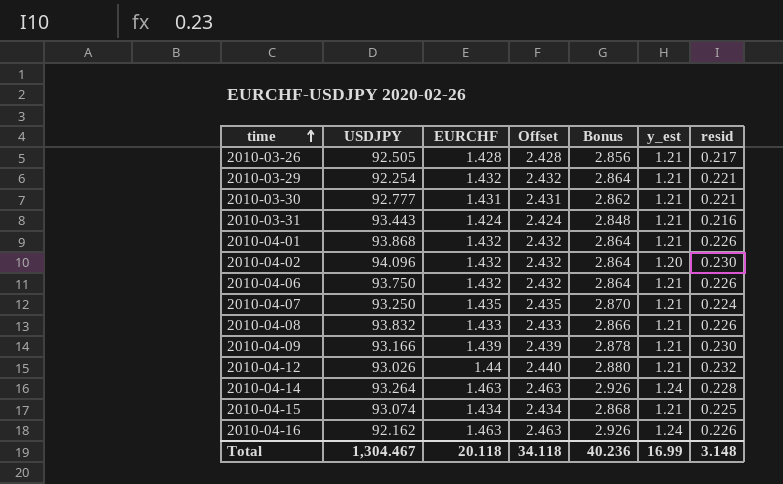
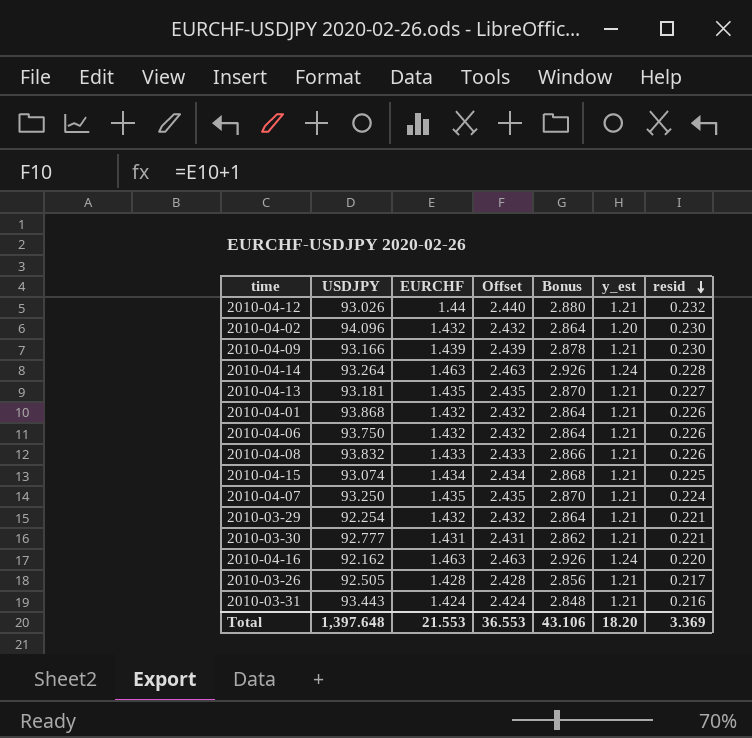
row order: time ascending -> resid descending
row 2010-04-13: none -> 93.181 | 1.435 | 2.435 | 2.870 | 1.21 | 0.227
2010-04-16 | resid: 0.226 -> 0.220
Total | USDJPY: 1,304.467 -> 1,397.648
Total | EURCHF: 20.118 -> 21.553
Total | Offset: 34.118 -> 36.553
Total | Bonus: 40.236 -> 43.106
Total | y_est: 16.99 -> 18.20
Total | resid: 3.148 -> 3.369

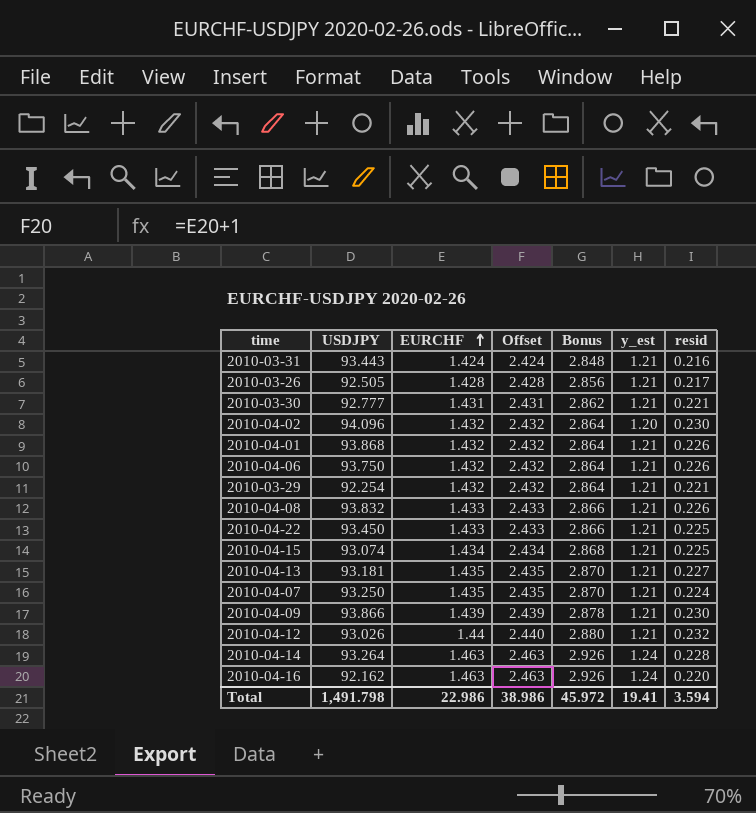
row order: resid descending -> EURCHF ascending
row 2010-04-22: none -> 93.450 | 1.433 | 2.433 | 2.866 | 1.21 | 0.225
2010-04-09 | USDJPY: 93.166 -> 93.866
Total | USDJPY: 1,397.648 -> 1,491.798
Total | EURCHF: 21.553 -> 22.986
Total | Offset: 36.553 -> 38.986
Total | Bonus: 43.106 -> 45.972
Total | y_est: 18.20 -> 19.41
Total | resid: 3.369 -> 3.594

